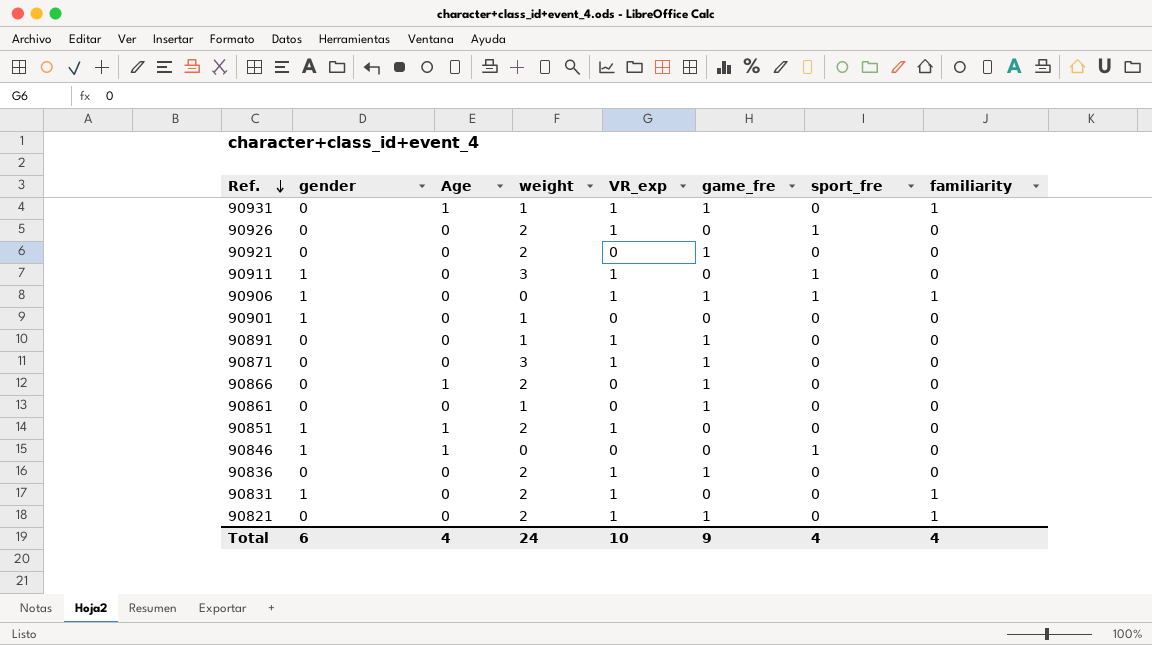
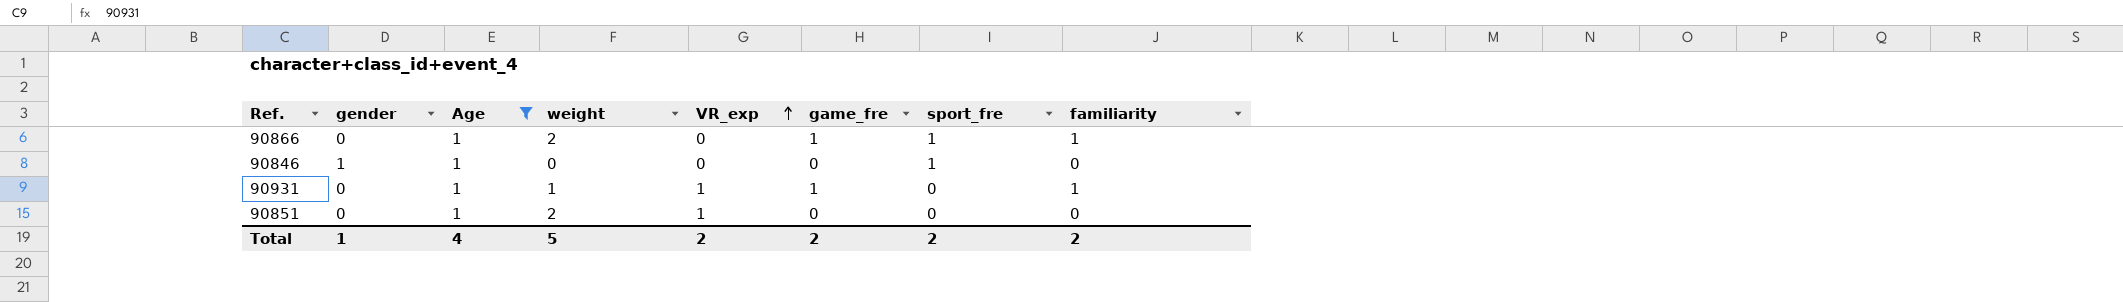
filter: none -> Age = 1
row order: Ref. descending -> VR_exp ascending
90866 | sport_fre: 0 -> 1
90866 | familiarity: 0 -> 1
90851 | gender: 1 -> 0
Total | gender: 6 -> 1
Total | weight: 24 -> 5
Total | VR_exp: 10 -> 2
Total | game_fre: 9 -> 2
Total | sport_fre: 4 -> 2
Total | familiarity: 4 -> 2

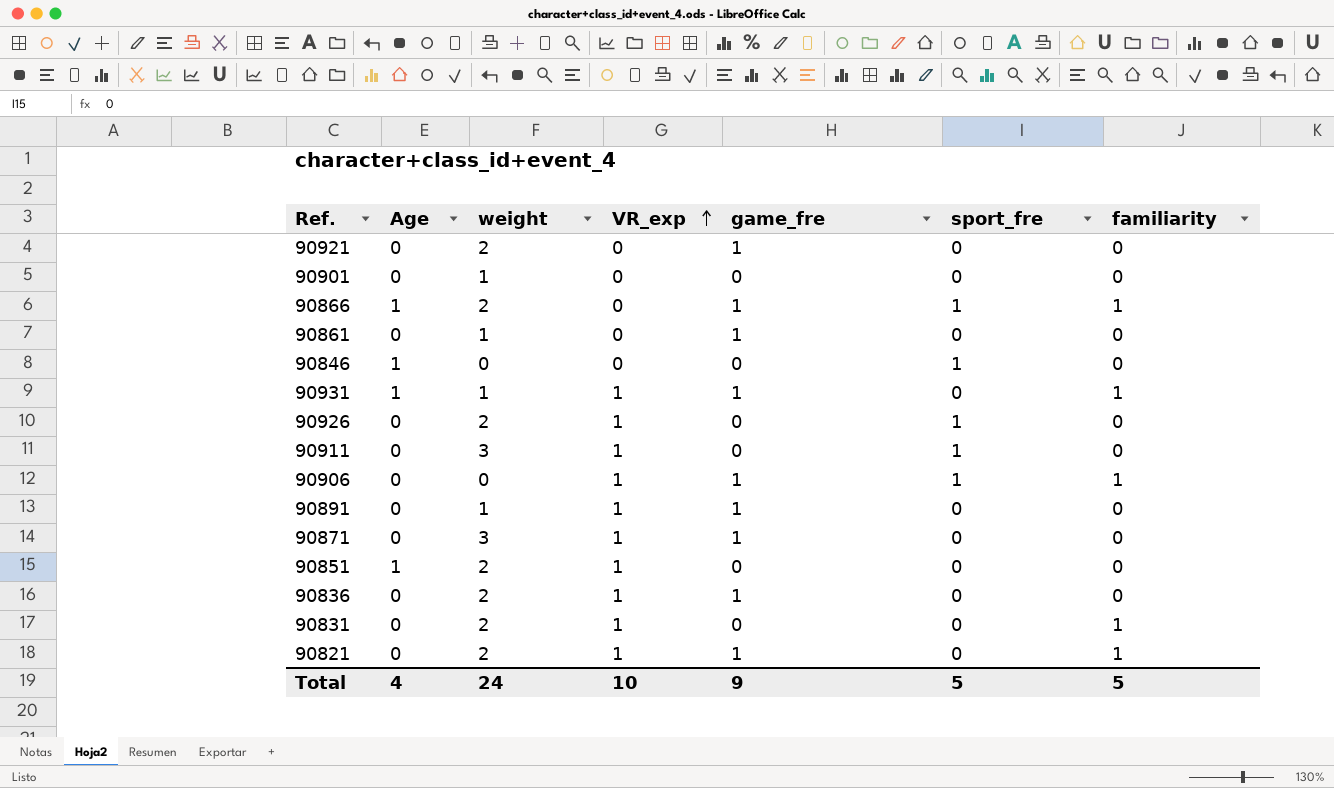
filter: Age = 1 -> none
column gender | position: 2 -> none
Total | weight: 5 -> 24
Total | VR_exp: 2 -> 10
Total | game_fre: 2 -> 9
Total | sport_fre: 2 -> 5
Total | familiarity: 2 -> 5

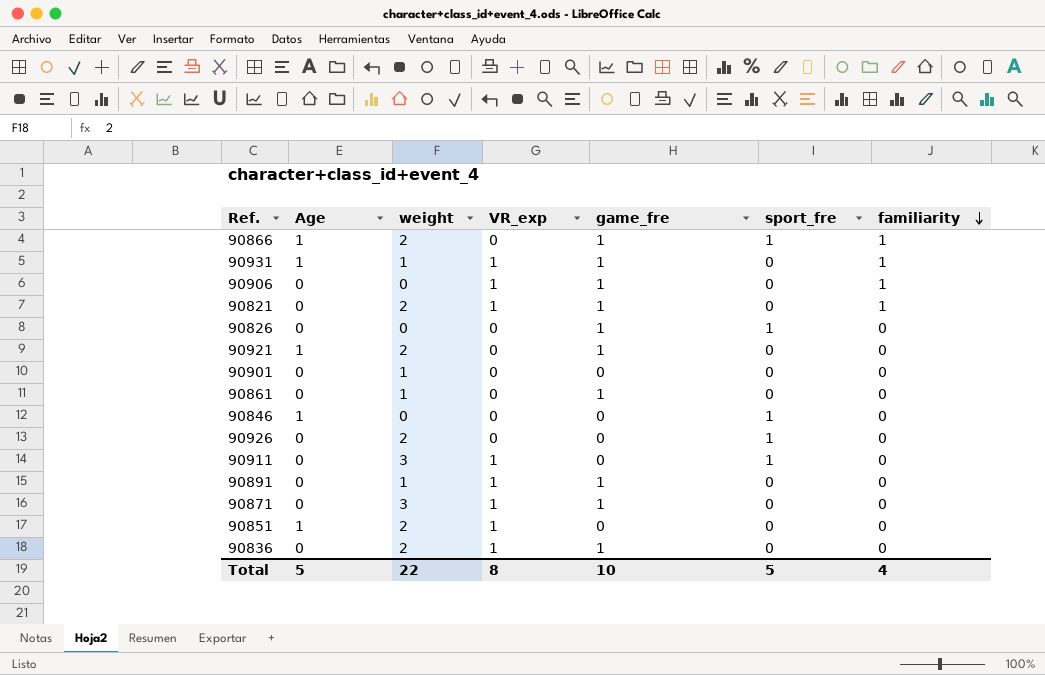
row order: VR_exp ascending -> familiarity descending
row 90831: 0 | 2 | 1 | 0 | 0 | 1 -> none
90906 | sport_fre: 1 -> 0
row 90826: none -> 0 | 0 | 0 | 1 | 1 | 0
90921 | Age: 0 -> 1
90926 | VR_exp: 1 -> 0
Total | Age: 4 -> 5
Total | weight: 24 -> 22
Total | VR_exp: 10 -> 8
Total | game_fre: 9 -> 10
Total | familiarity: 5 -> 4

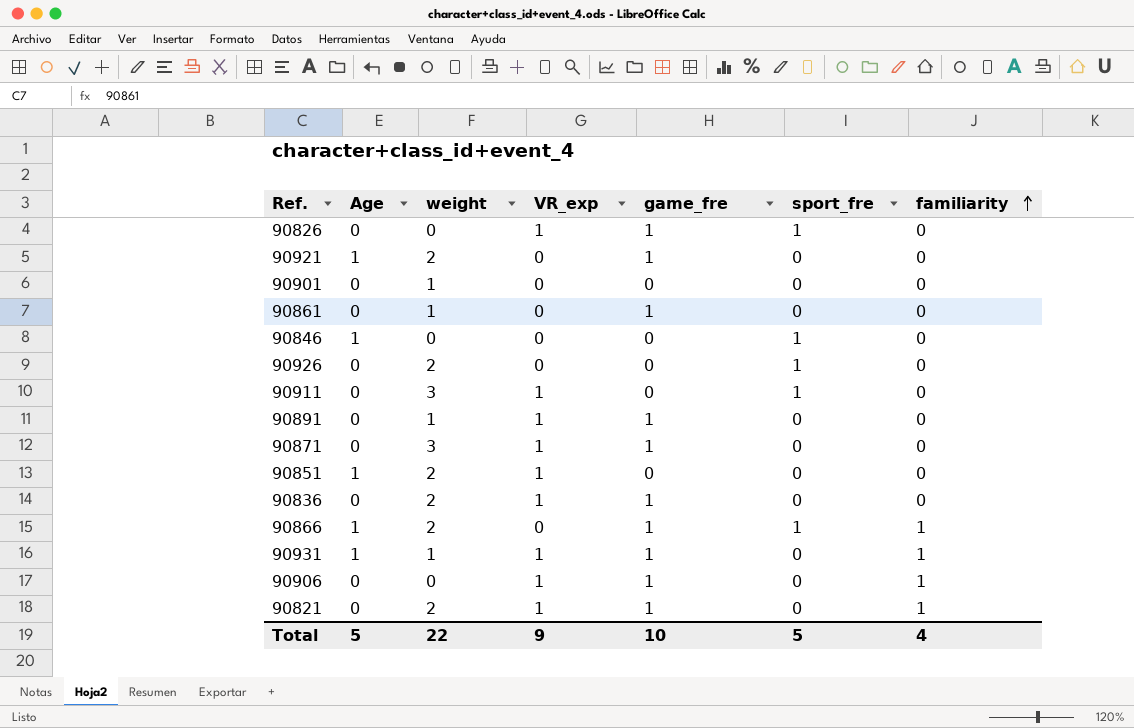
row order: familiarity descending -> familiarity ascending
90826 | VR_exp: 0 -> 1
Total | VR_exp: 8 -> 9

